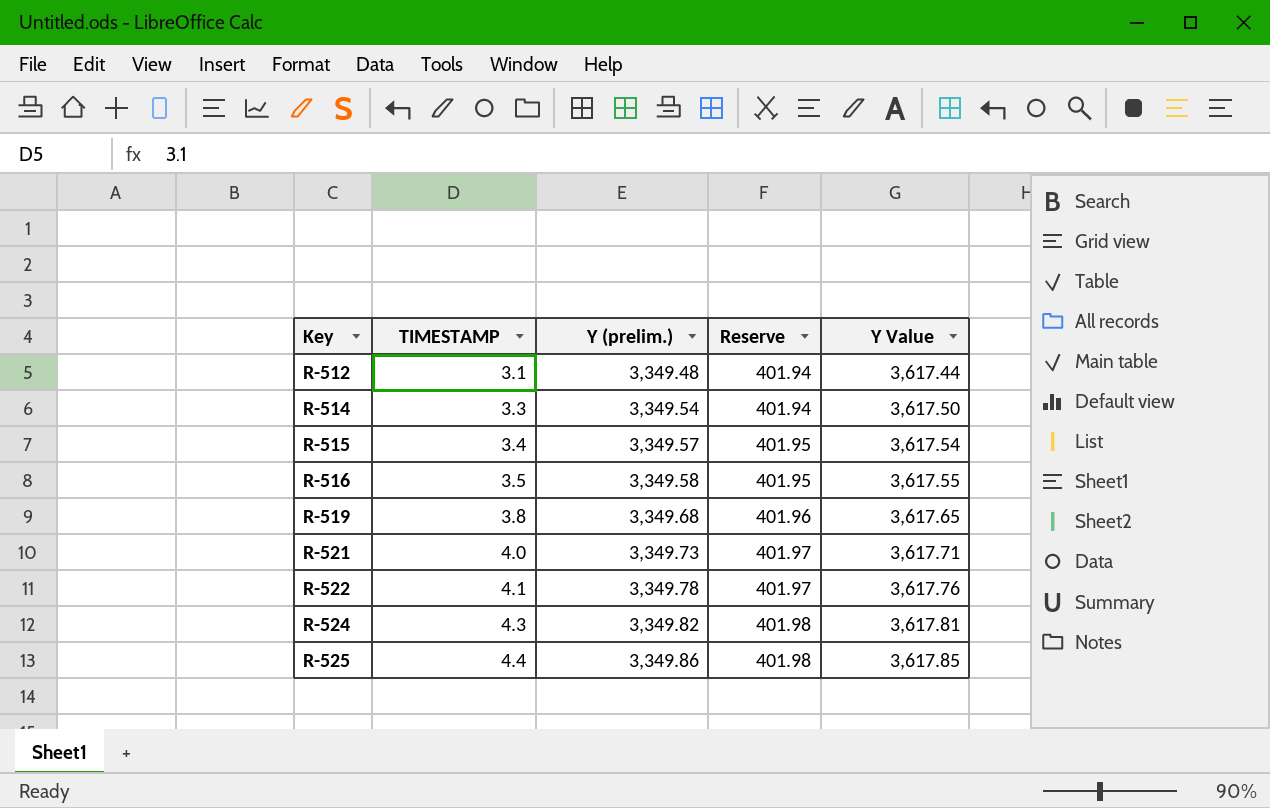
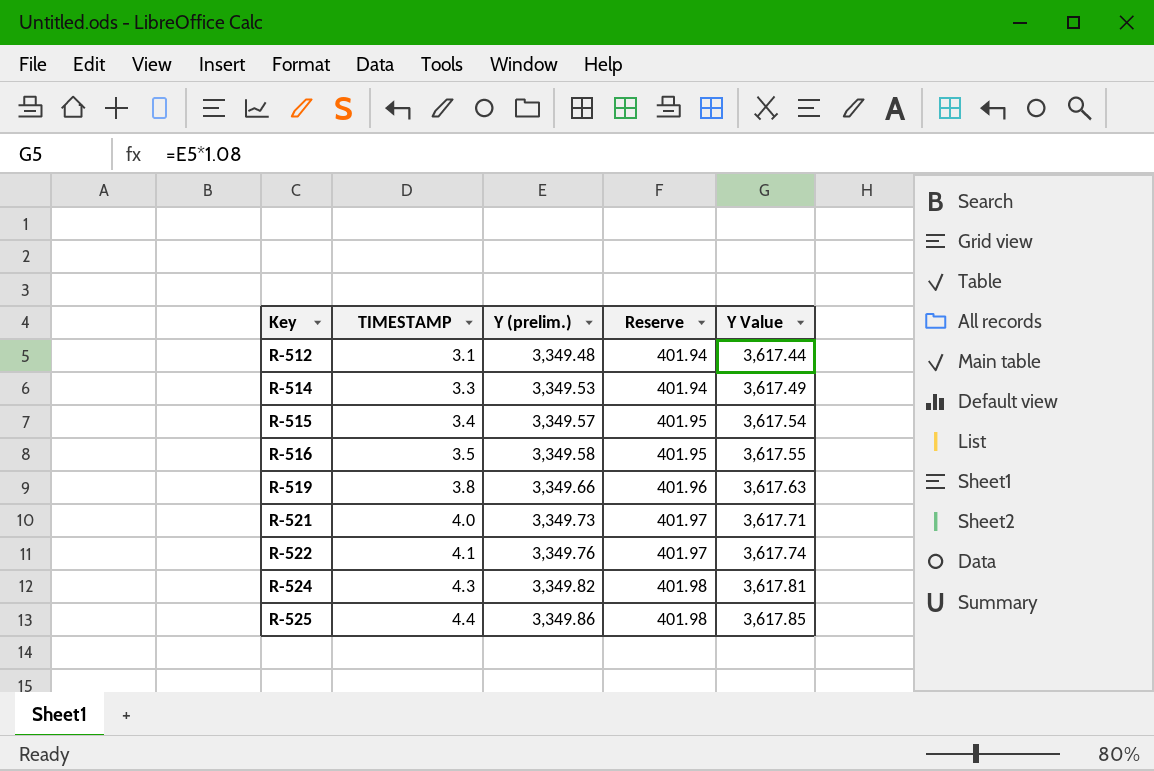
R-514 | Y (prelim.): 3,349.54 -> 3,349.53
R-514 | Y Value: 3,617.50 -> 3,617.49
R-519 | Y (prelim.): 3,349.68 -> 3,349.66
R-519 | Y Value: 3,617.65 -> 3,617.63
R-522 | Y (prelim.): 3,349.78 -> 3,349.76
R-522 | Y Value: 3,617.76 -> 3,617.74

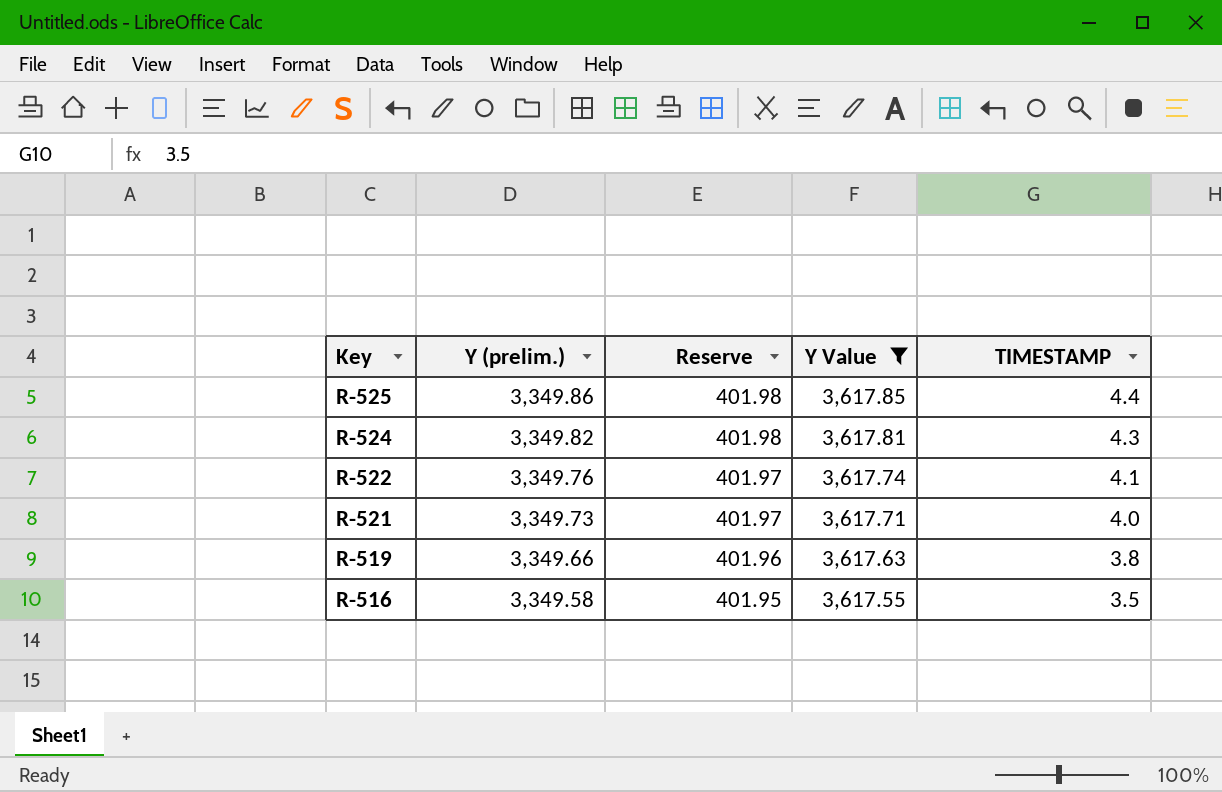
filter: none -> Y Value >= 3,617.55
row order: Key ascending -> Key descending
column TIMESTAMP | position: 2 -> 5

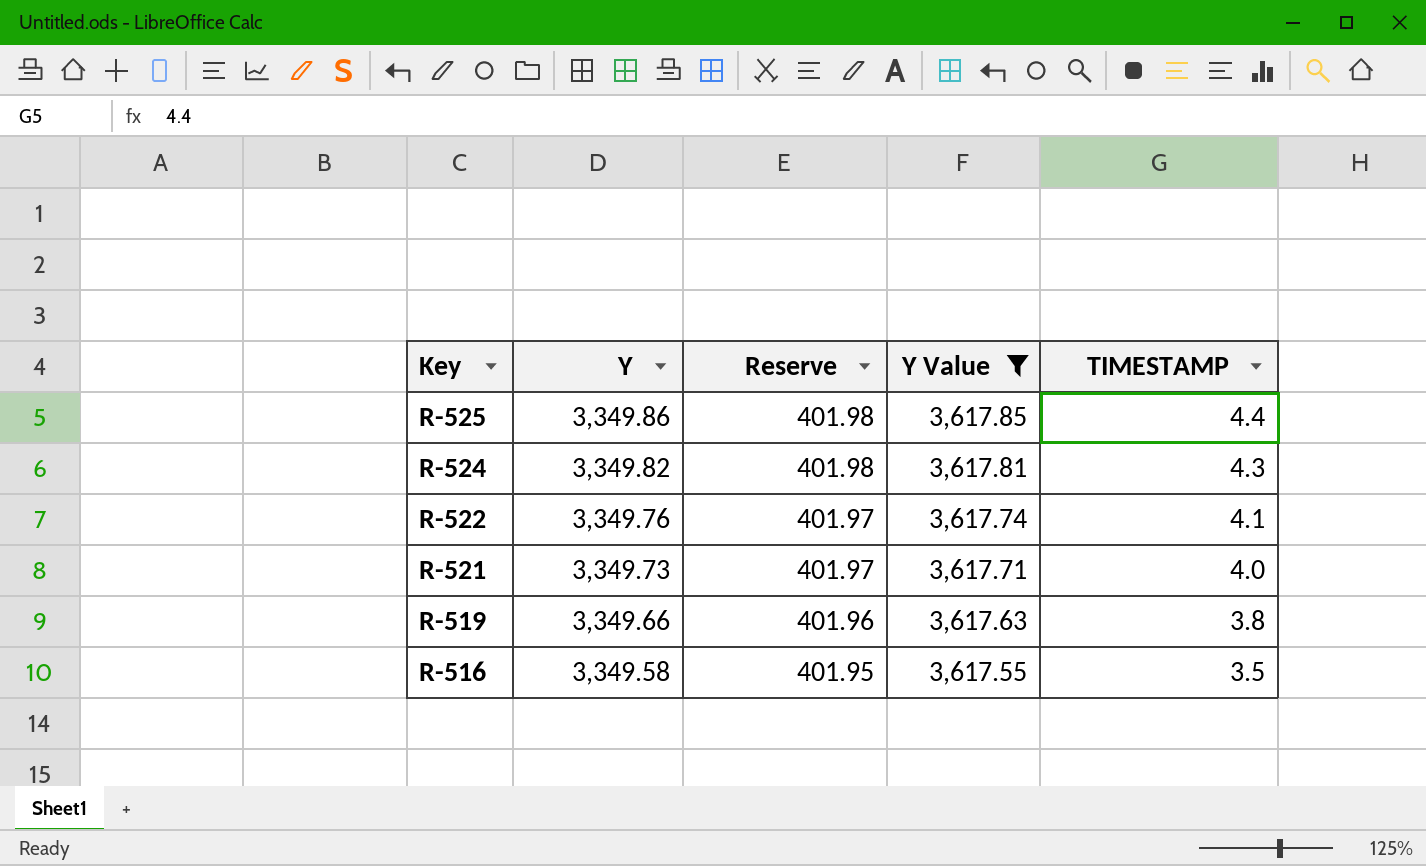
column name: Y (prelim.) -> Y

